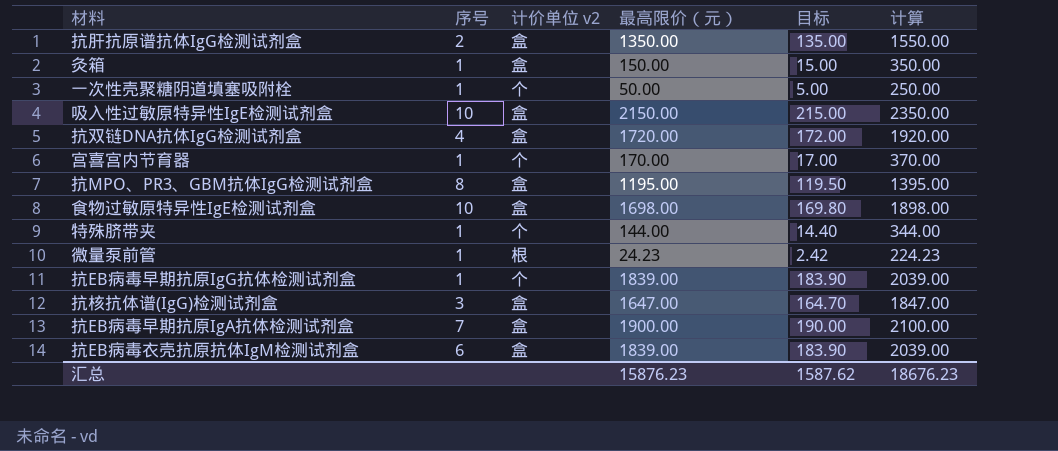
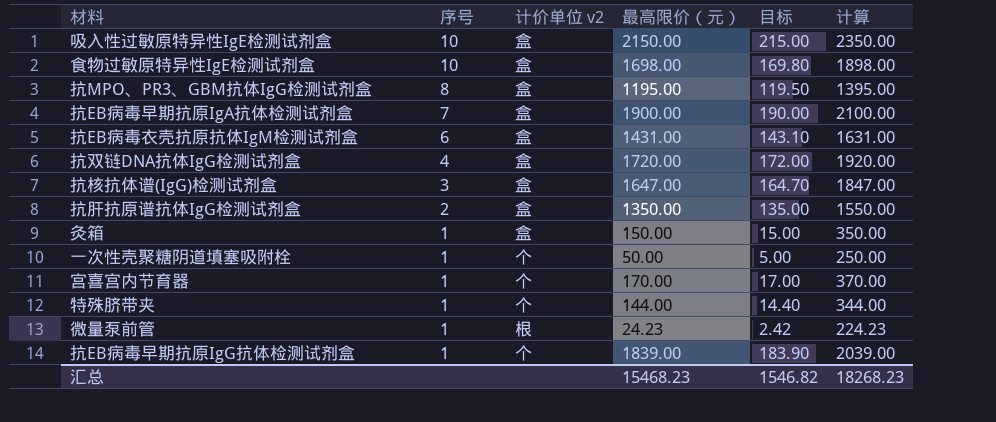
row order: none -> 序号 descending
抗EB病毒衣壳抗原抗体IgM检测试剂盒 | 最高限价（元）: 1839.00 -> 1431.00
抗EB病毒衣壳抗原抗体IgM检测试剂盒 | 目标: 183.90 -> 143.10
抗EB病毒衣壳抗原抗体IgM检测试剂盒 | 计算: 2039.00 -> 1631.00
汇总 | 最高限价（元）: 15876.23 -> 15468.23
汇总 | 目标: 1587.62 -> 1546.82
汇总 | 计算: 18676.23 -> 18268.23

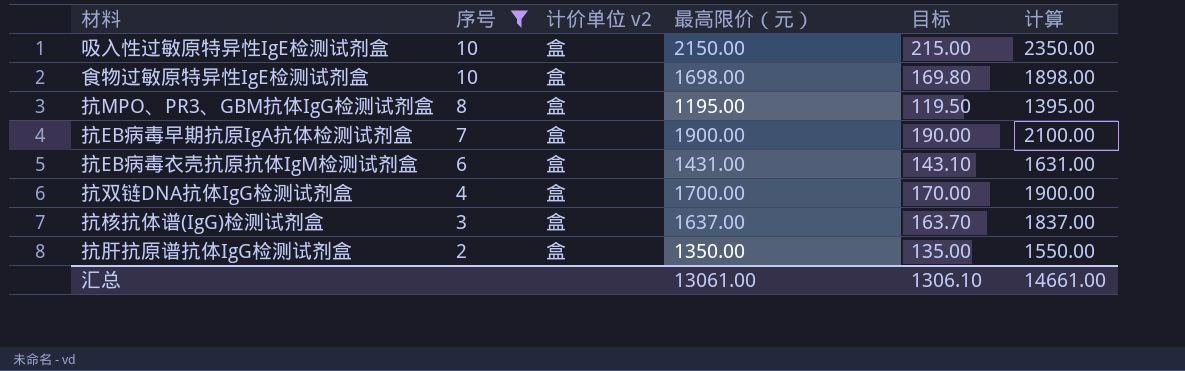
filter: none -> 序号 != 1
抗双链DNA抗体IgG检测试剂盒 | 最高限价（元）: 1720.00 -> 1700.00
抗双链DNA抗体IgG检测试剂盒 | 目标: 172.00 -> 170.00
抗双链DNA抗体IgG检测试剂盒 | 计算: 1920.00 -> 1900.00
抗核抗体谱(IgG)检测试剂盒 | 最高限价（元）: 1647.00 -> 1637.00
抗核抗体谱(IgG)检测试剂盒 | 目标: 164.70 -> 163.70
抗核抗体谱(IgG)检测试剂盒 | 计算: 1847.00 -> 1837.00
汇总 | 最高限价（元）: 15468.23 -> 13061.00
汇总 | 目标: 1546.82 -> 1306.10
汇总 | 计算: 18268.23 -> 14661.00

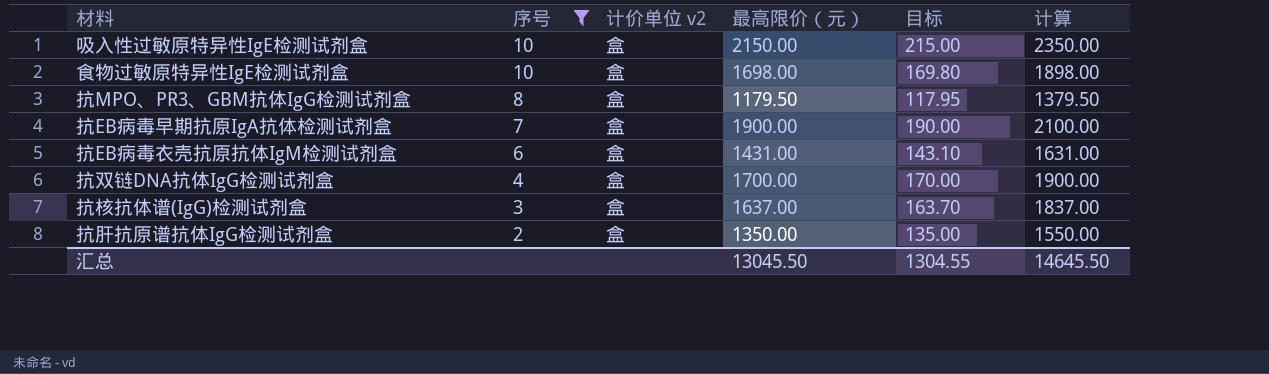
抗MPO、PR3、GBM抗体IgG检测试剂盒 | 最高限价（元）: 1195.00 -> 1179.50
抗MPO、PR3、GBM抗体IgG检测试剂盒 | 目标: 119.50 -> 117.95
抗MPO、PR3、GBM抗体IgG检测试剂盒 | 计算: 1395.00 -> 1379.50
汇总 | 最高限价（元）: 13061.00 -> 13045.50
汇总 | 目标: 1306.10 -> 1304.55
汇总 | 计算: 14661.00 -> 14645.50

